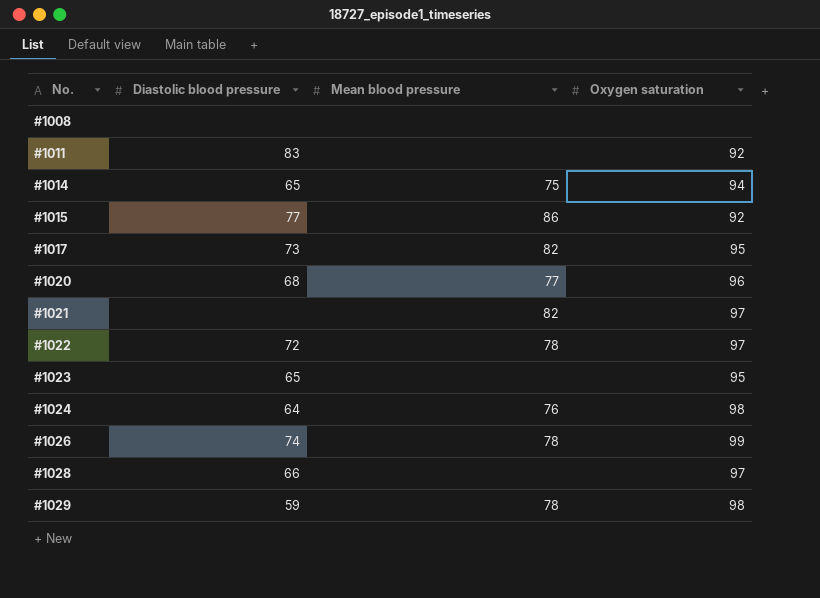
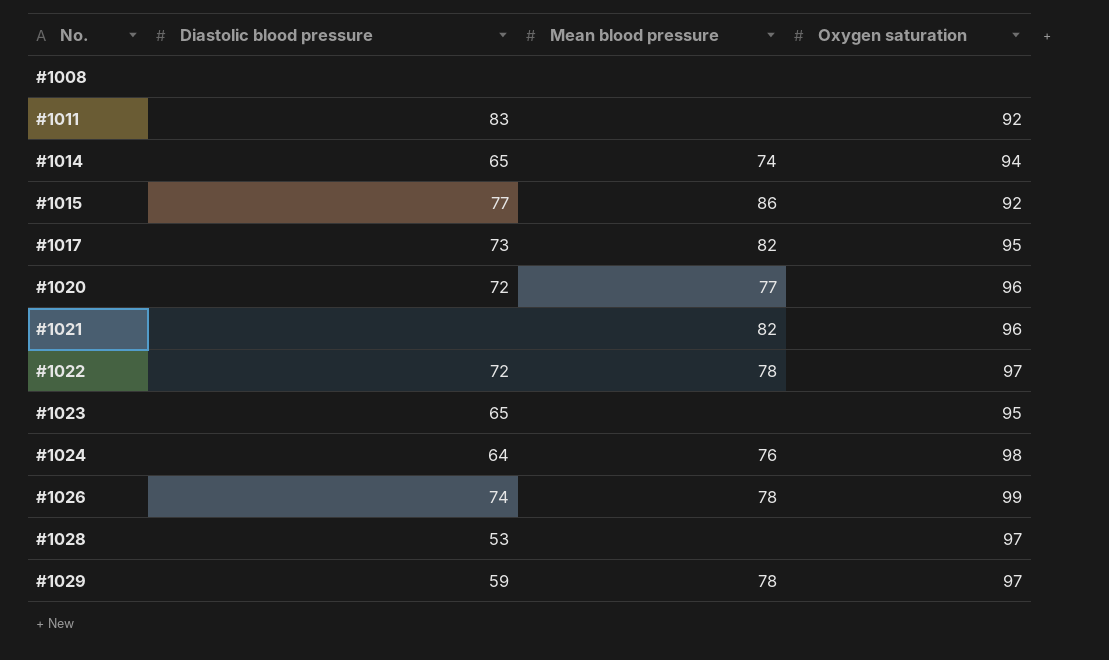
#1014 | Mean blood pressure: 75 -> 74
#1020 | Diastolic blood pressure: 68 -> 72
#1021 | Oxygen saturation: 97 -> 96
#1028 | Diastolic blood pressure: 66 -> 53
#1029 | Oxygen saturation: 98 -> 97

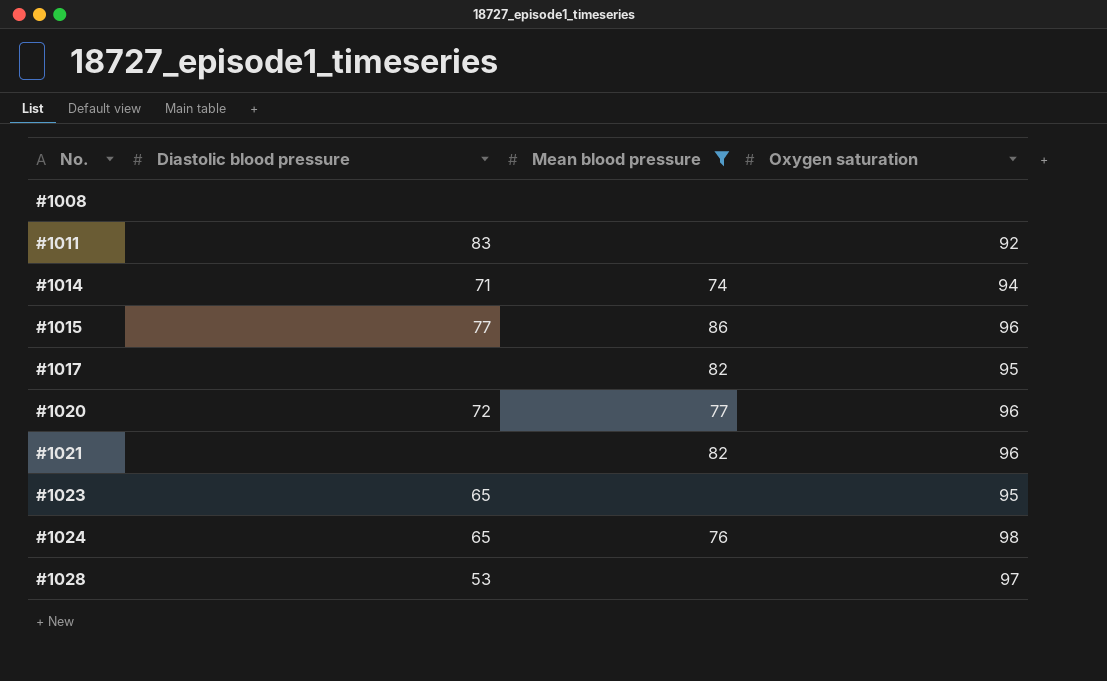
filter: none -> Mean blood pressure != 78
#1014 | Diastolic blood pressure: 65 -> 71
#1015 | Oxygen saturation: 92 -> 96
#1017 | Diastolic blood pressure: 73 -> none
#1024 | Diastolic blood pressure: 64 -> 65

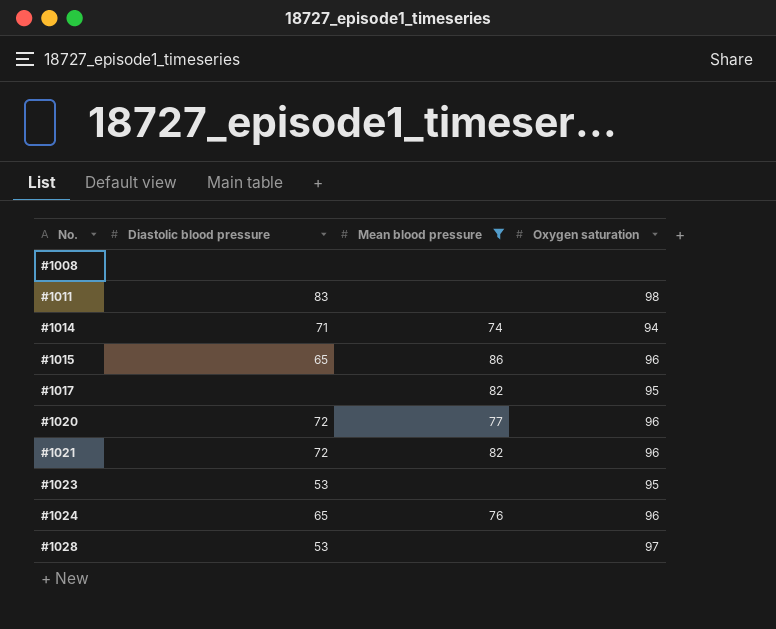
#1011 | Oxygen saturation: 92 -> 98
#1015 | Diastolic blood pressure: 77 -> 65
#1021 | Diastolic blood pressure: none -> 72
#1023 | Diastolic blood pressure: 65 -> 53
#1024 | Oxygen saturation: 98 -> 96

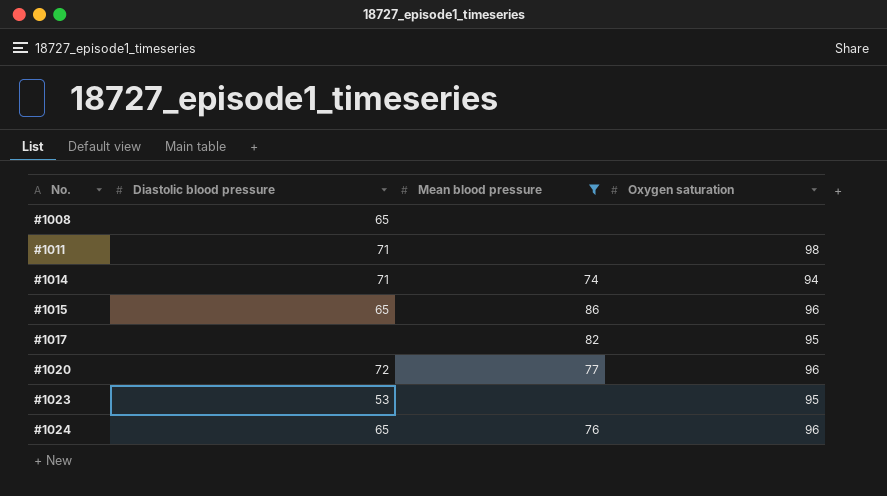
row #1021: 72 | 82 | 96 -> none
row #1028: 53 | none | 97 -> none
#1008 | Diastolic blood pressure: none -> 65
#1011 | Diastolic blood pressure: 83 -> 71

